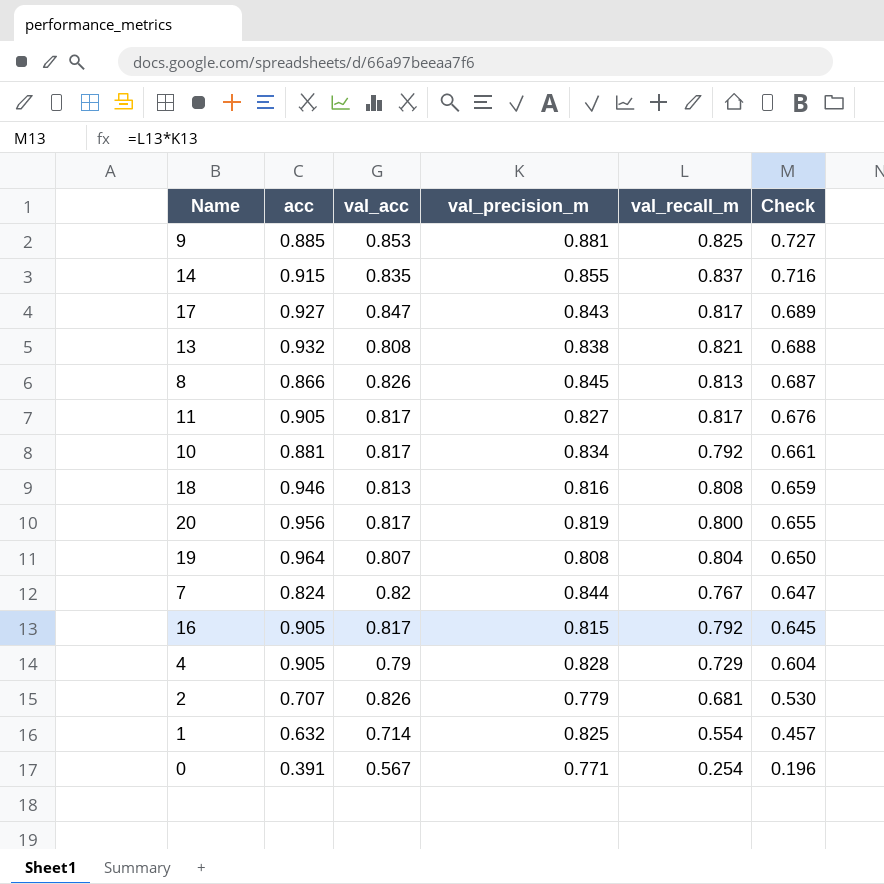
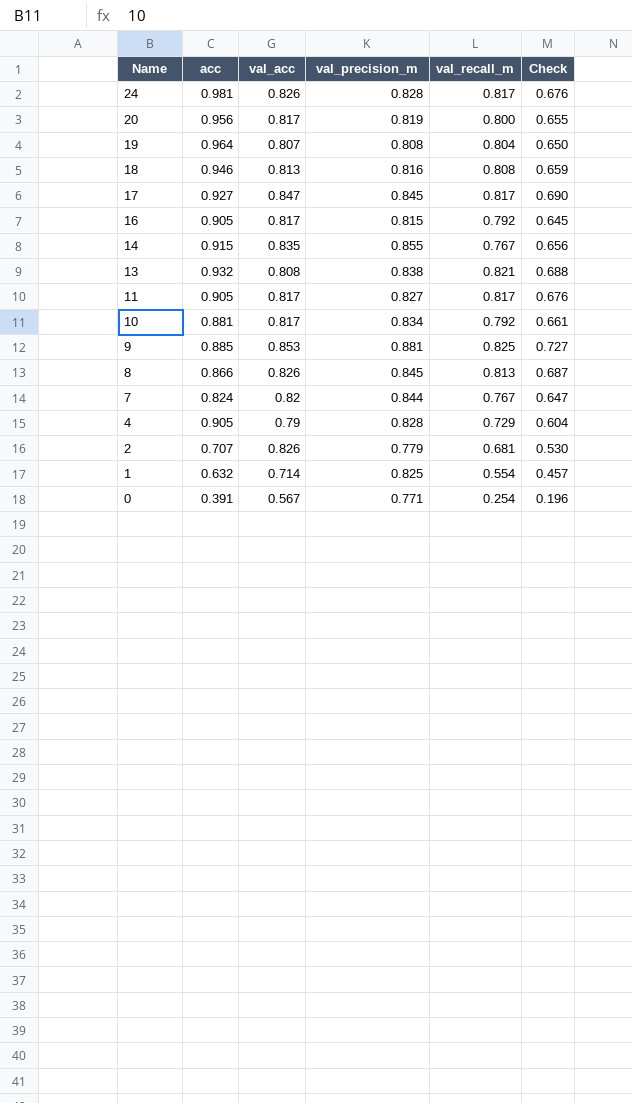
row order: Check descending -> Name descending
row 24: none -> 0.981 | 0.826 | 0.828 | 0.817 | 0.676
17 | val_precision_m: 0.843 -> 0.845
17 | Check: 0.689 -> 0.690
14 | val_recall_m: 0.837 -> 0.767
14 | Check: 0.716 -> 0.656

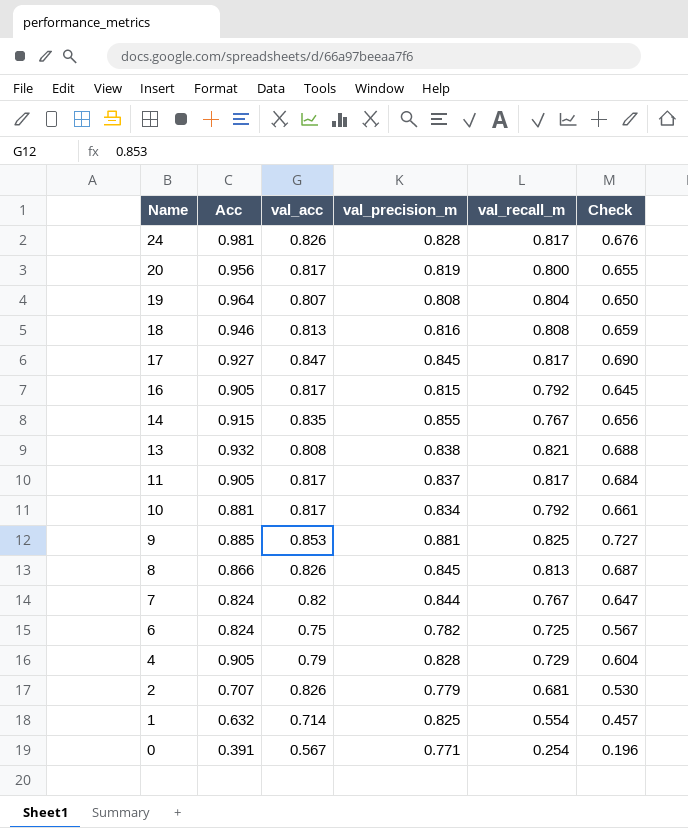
column name: acc -> Acc
11 | val_precision_m: 0.827 -> 0.837
11 | Check: 0.676 -> 0.684
row 6: none -> 0.824 | 0.75 | 0.782 | 0.725 | 0.567

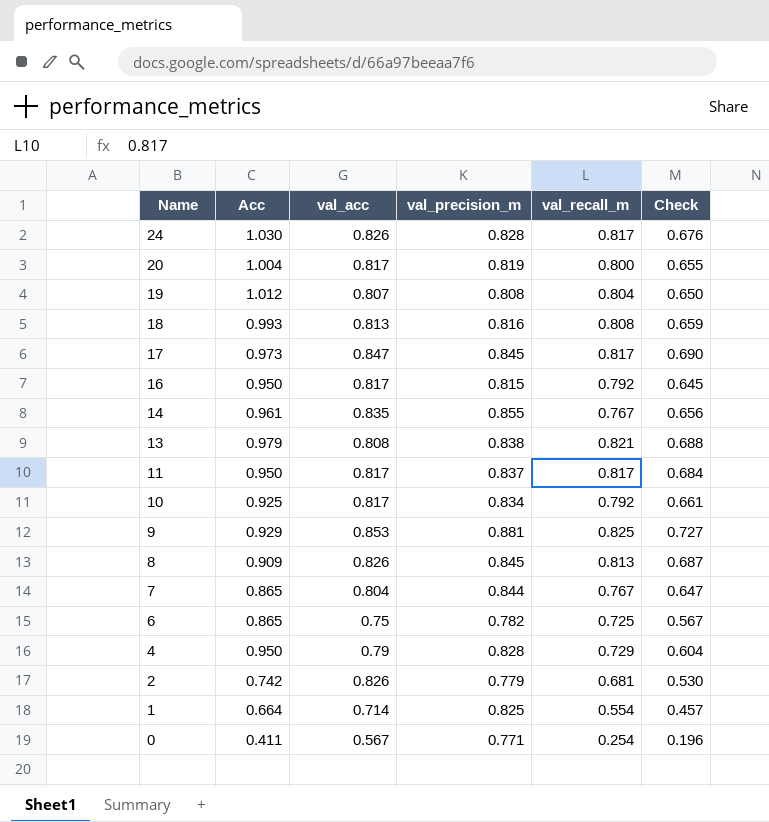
24 | Acc: 0.981 -> 1.030
20 | Acc: 0.956 -> 1.004
19 | Acc: 0.964 -> 1.012
18 | Acc: 0.946 -> 0.993
17 | Acc: 0.927 -> 0.973
16 | Acc: 0.905 -> 0.950
14 | Acc: 0.915 -> 0.961
13 | Acc: 0.932 -> 0.979
11 | Acc: 0.905 -> 0.950
10 | Acc: 0.881 -> 0.925
9 | Acc: 0.885 -> 0.929
8 | Acc: 0.866 -> 0.909
7 | Acc: 0.824 -> 0.865
7 | val_acc: 0.82 -> 0.804
6 | Acc: 0.824 -> 0.865
4 | Acc: 0.905 -> 0.950
2 | Acc: 0.707 -> 0.742
1 | Acc: 0.632 -> 0.664
0 | Acc: 0.391 -> 0.411

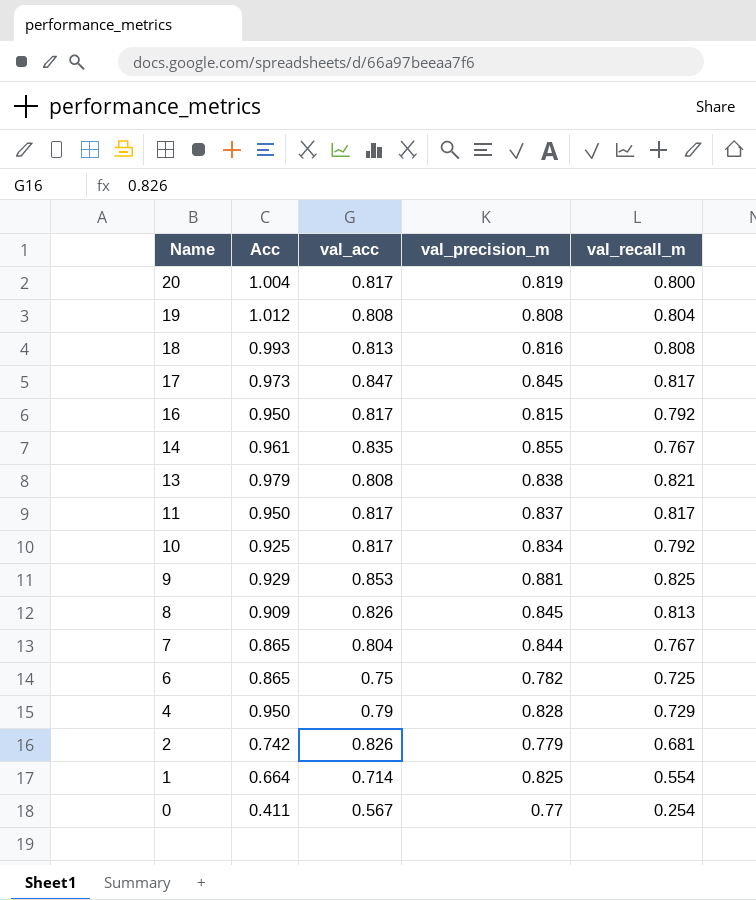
column Check | formula: [val_precision_m] * [val_recall_m] -> none
row 24: 1.030 | 0.826 | 0.828 | 0.817 | 0.676 -> none
19 | val_acc: 0.807 -> 0.808
0 | val_precision_m: 0.771 -> 0.77

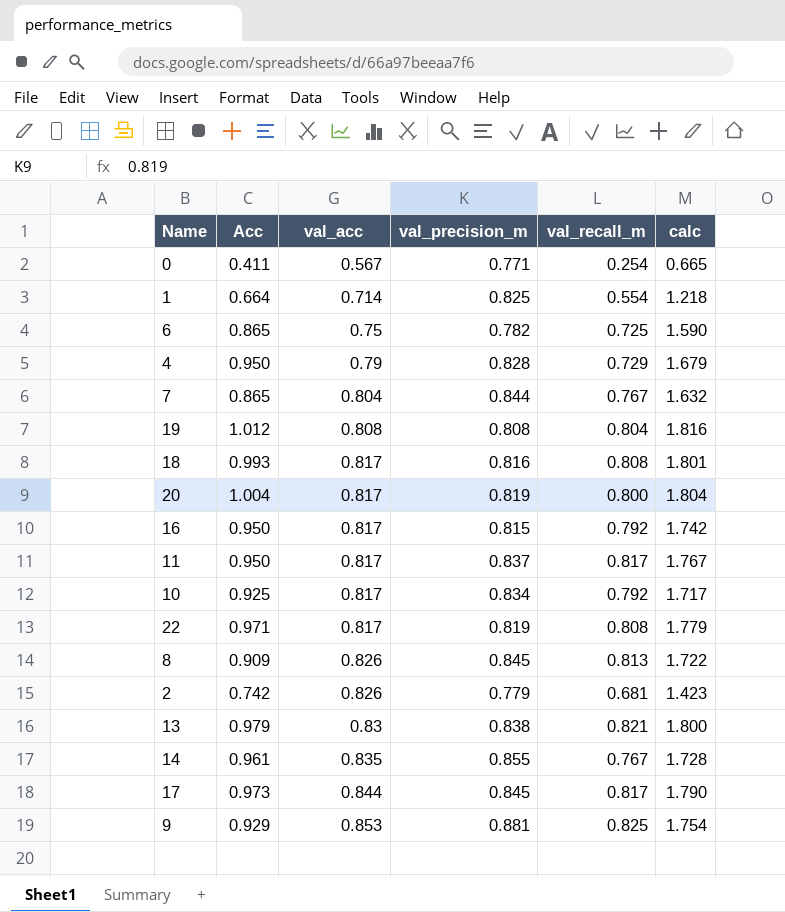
row order: Name descending -> val_acc ascending
column calc | formula: none -> [Acc] + [val_recall_m]
0 | val_precision_m: 0.77 -> 0.771
18 | val_acc: 0.813 -> 0.817
row 22: none -> 0.971 | 0.817 | 0.819 | 0.808 | 1.779
13 | val_acc: 0.808 -> 0.83
17 | val_acc: 0.847 -> 0.844

